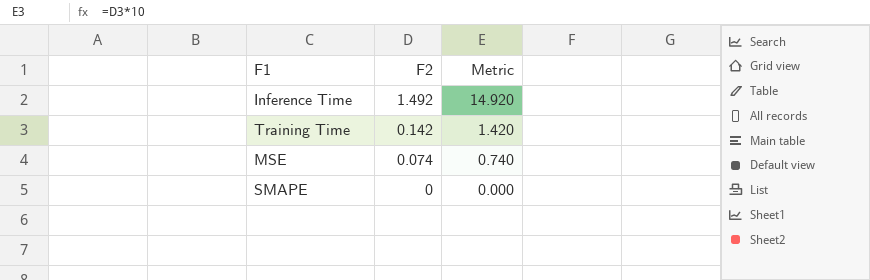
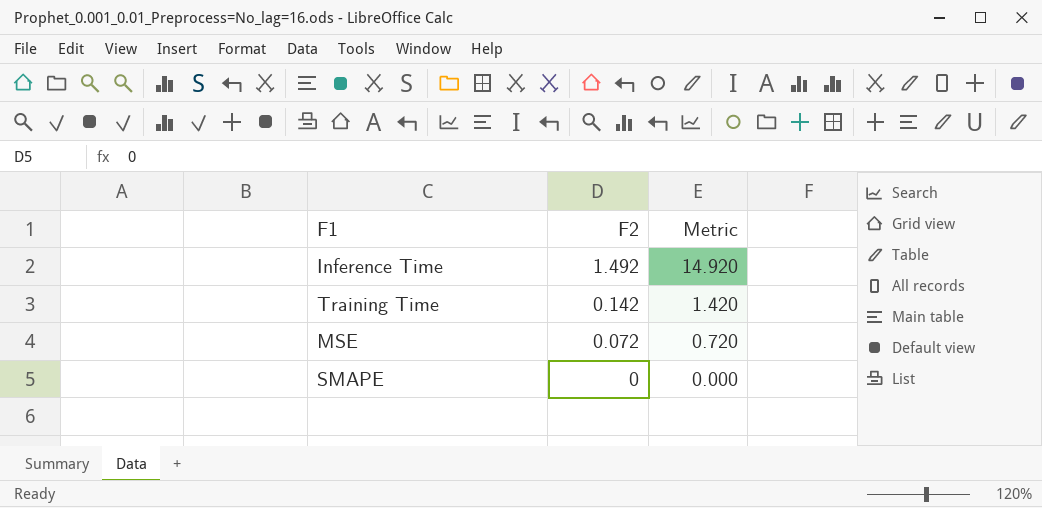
MSE | F2: 0.074 -> 0.072
MSE | Metric: 0.740 -> 0.720

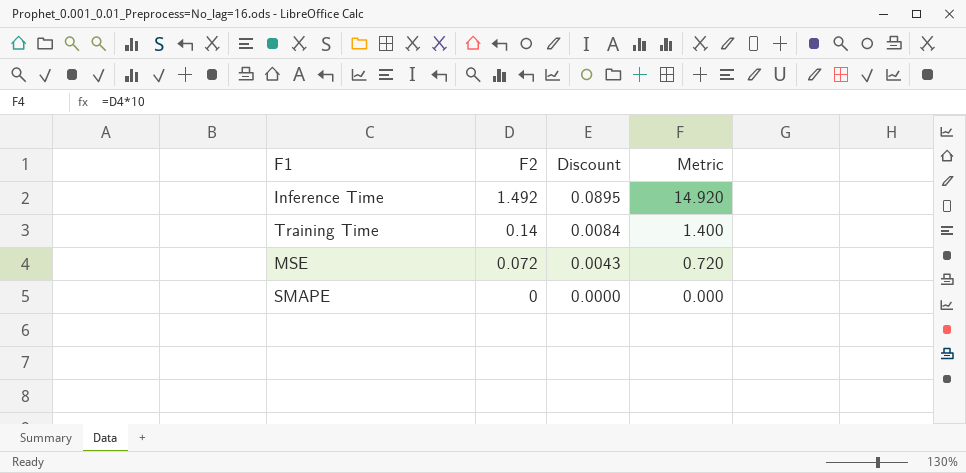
column Discount | formula: none -> [F2] * 0.06
Training Time | F2: 0.142 -> 0.14
Training Time | Metric: 1.420 -> 1.400

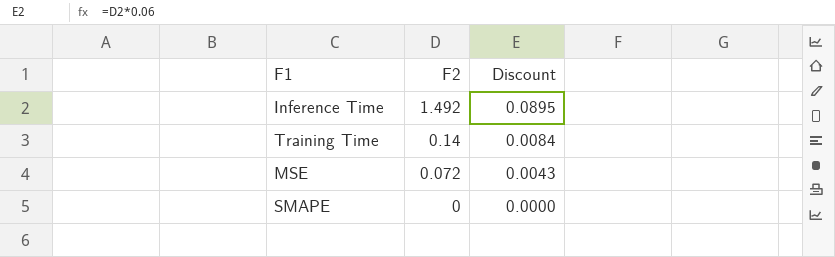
column Metric | formula: [F2] * 10 -> none

